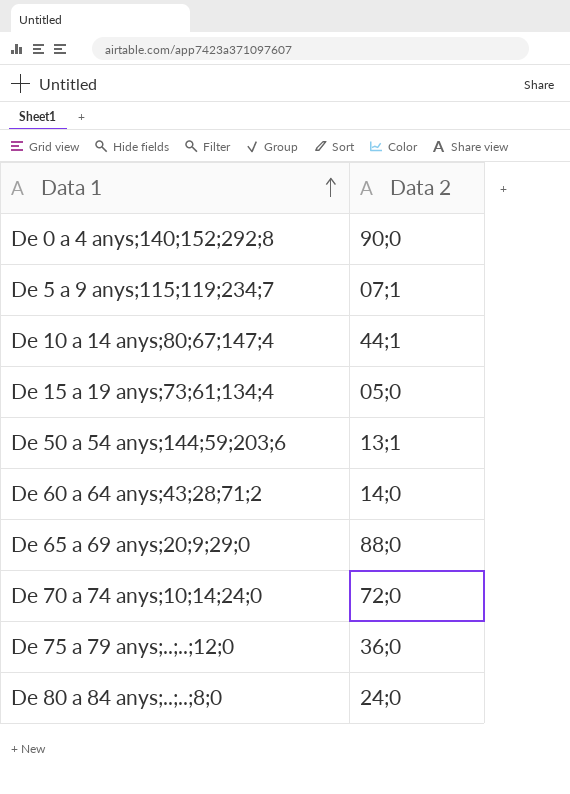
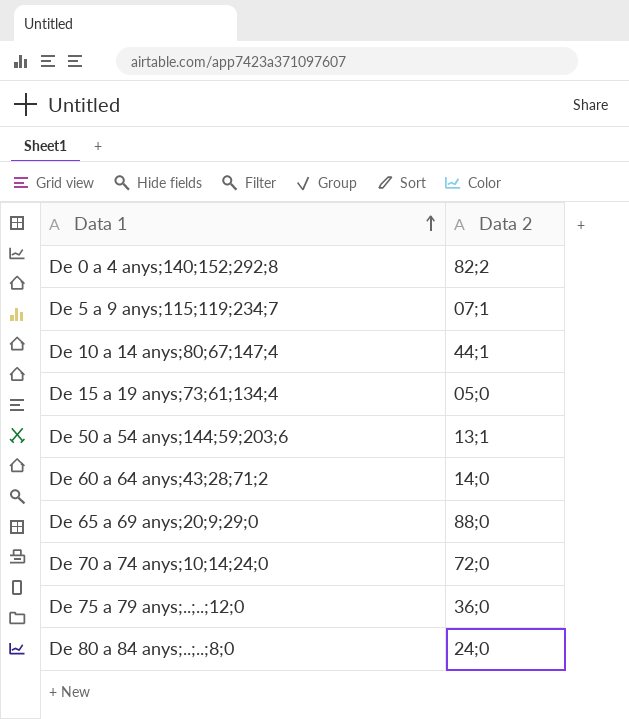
De 0 a 4 anys;140;152;292;8 | Data 2: 90;0 -> 82;2

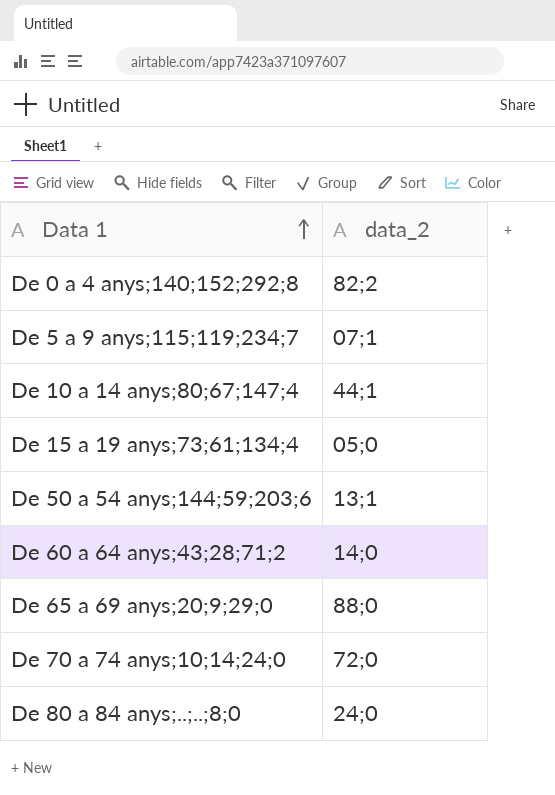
column name: Data 2 -> data_2
row De 75 a 79 anys;..;..;12;0: 36;0 -> none

